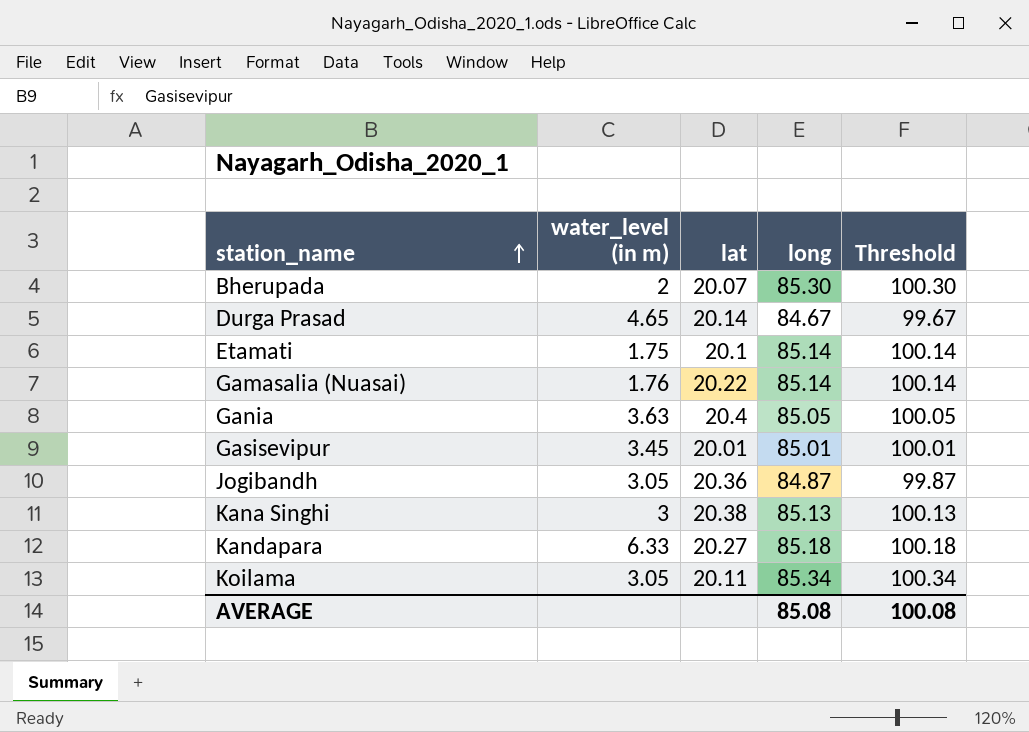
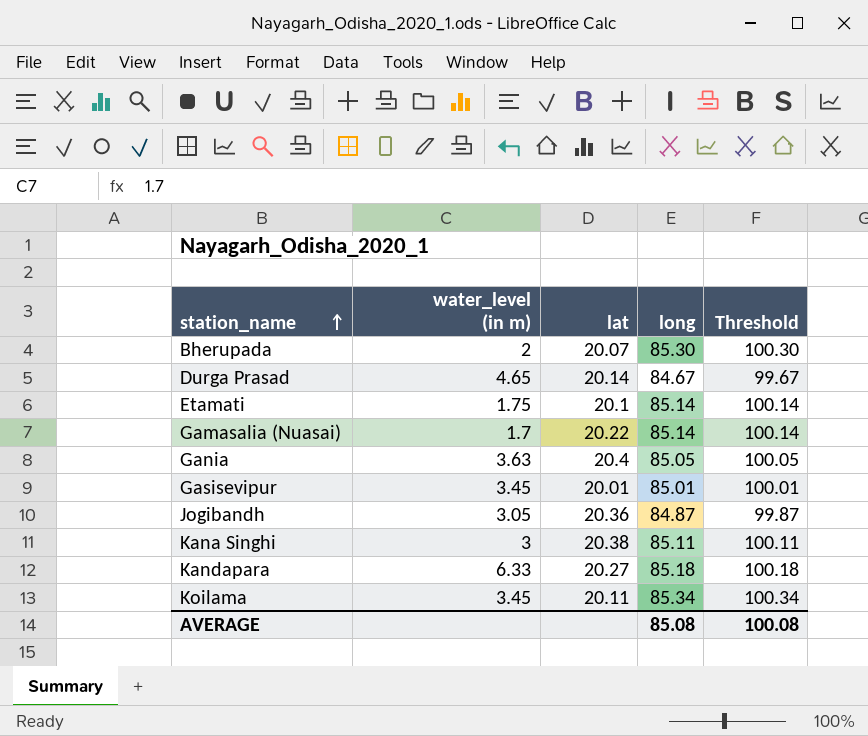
Gamasalia (Nuasai) | water_level (in m): 1.76 -> 1.7
Kana Singhi | long: 85.13 -> 85.11
Kana Singhi | Threshold: 100.13 -> 100.11
Koilama | water_level (in m): 3.05 -> 3.45

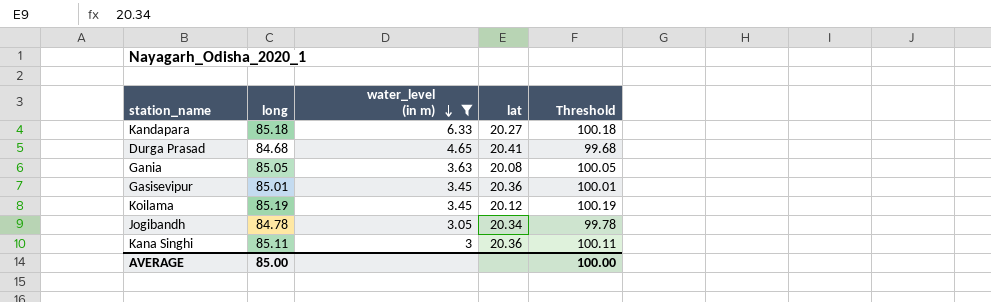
filter: none -> water_level (in m) >= 3
row order: station_name ascending -> water_level (in m) descending
column long | position: 4 -> 2
Durga Prasad | long: 84.67 -> 84.68
Durga Prasad | lat: 20.14 -> 20.41
Durga Prasad | Threshold: 99.67 -> 99.68
Gania | lat: 20.4 -> 20.08
Gasisevipur | lat: 20.01 -> 20.36
Koilama | long: 85.34 -> 85.19
Koilama | lat: 20.11 -> 20.12
Koilama | Threshold: 100.34 -> 100.19
Jogibandh | long: 84.87 -> 84.78
Jogibandh | lat: 20.36 -> 20.34
Jogibandh | Threshold: 99.87 -> 99.78
Kana Singhi | lat: 20.38 -> 20.36
AVERAGE | long: 85.08 -> 85.00
AVERAGE | Threshold: 100.08 -> 100.00

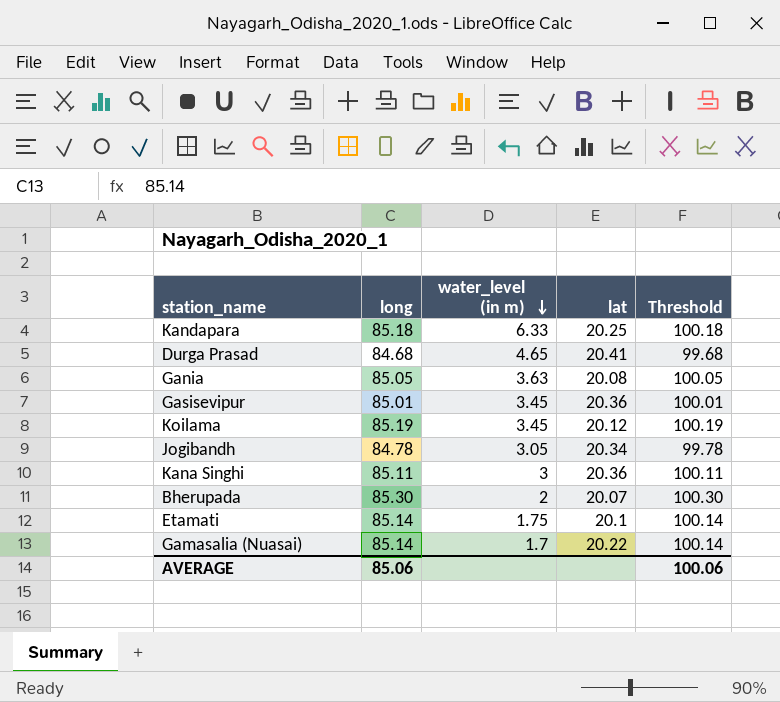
filter: water_level (in m) >= 3 -> none
Kandapara | lat: 20.27 -> 20.25
AVERAGE | long: 85.00 -> 85.06
AVERAGE | Threshold: 100.00 -> 100.06

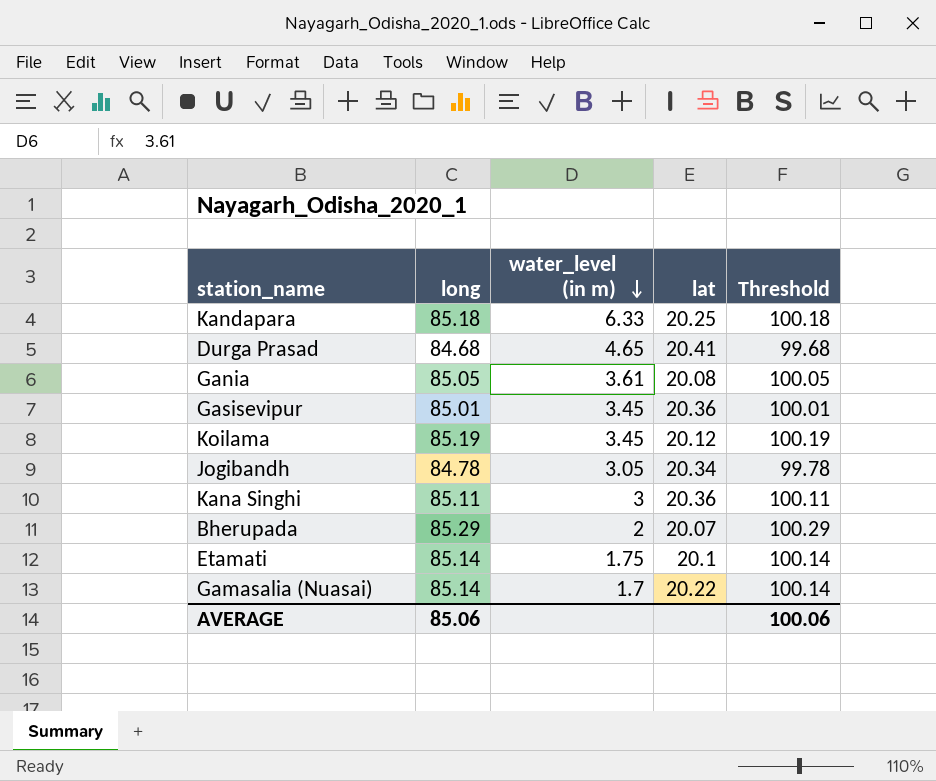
Gania | water_level (in m): 3.63 -> 3.61
Bherupada | long: 85.30 -> 85.29
Bherupada | Threshold: 100.30 -> 100.29

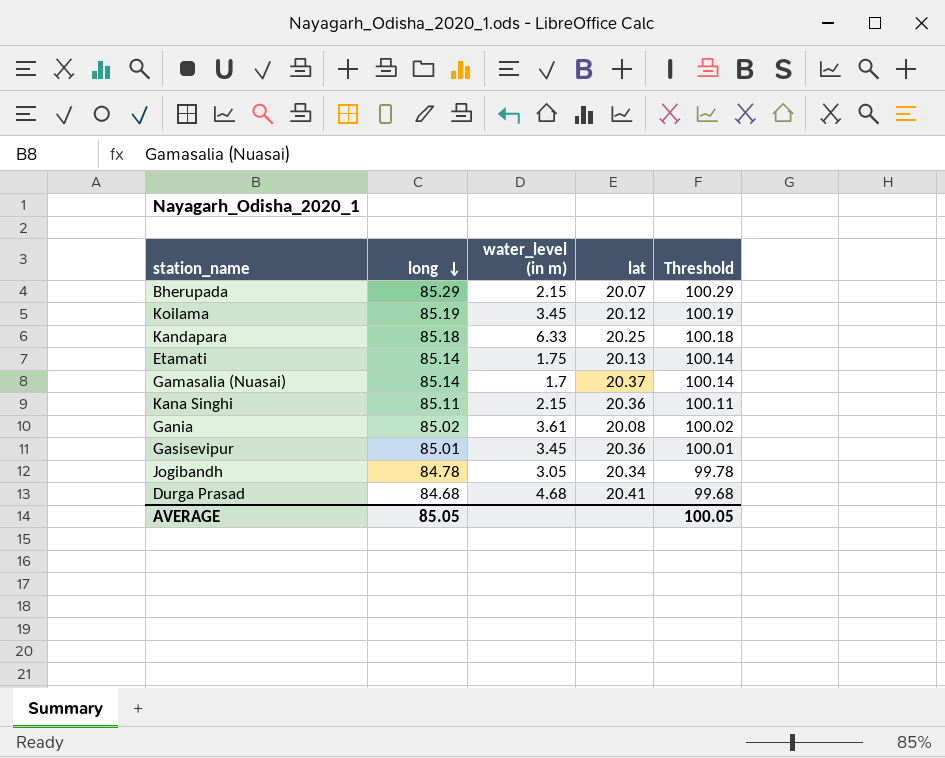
row order: water_level (in m) descending -> long descending
Bherupada | water_level (in m): 2 -> 2.15
Etamati | lat: 20.1 -> 20.13
Gamasalia (Nuasai) | lat: 20.22 -> 20.37
Kana Singhi | water_level (in m): 3 -> 2.15
Gania | long: 85.05 -> 85.02
Gania | Threshold: 100.05 -> 100.02
Durga Prasad | water_level (in m): 4.65 -> 4.68
AVERAGE | long: 85.06 -> 85.05
AVERAGE | Threshold: 100.06 -> 100.05

